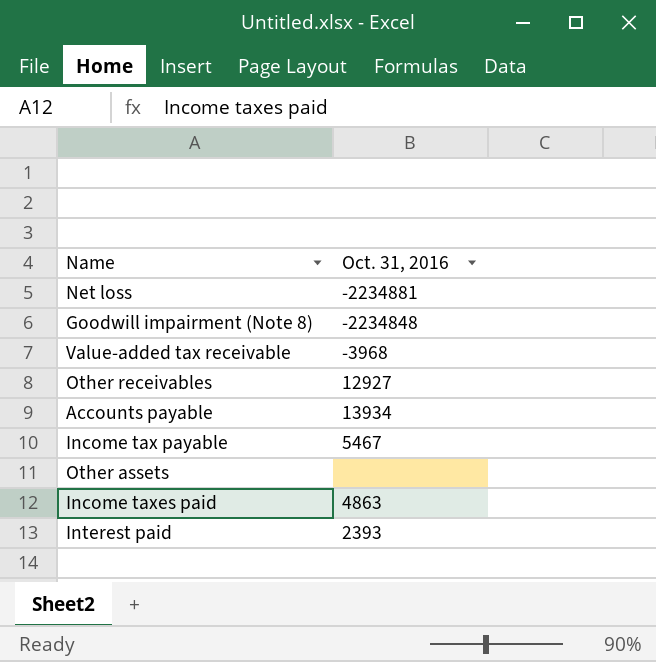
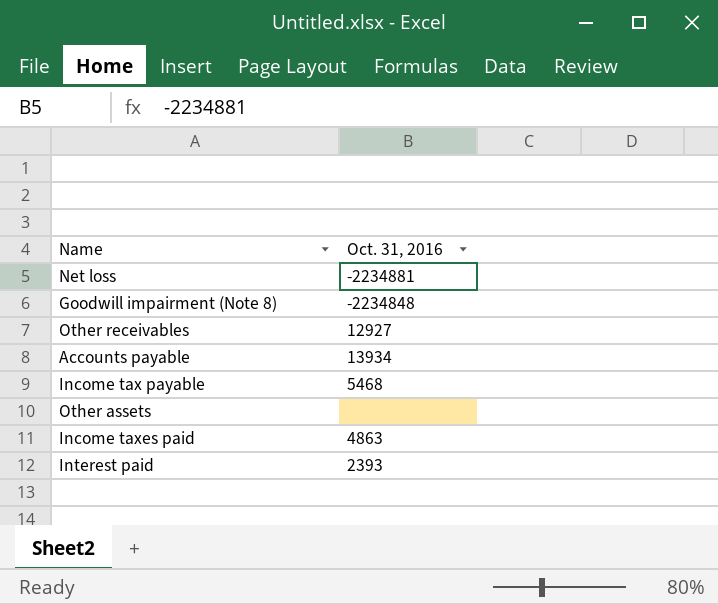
row Value-added tax receivable: -3968 -> none
Income tax payable | Oct. 31, 2016: 5467 -> 5468

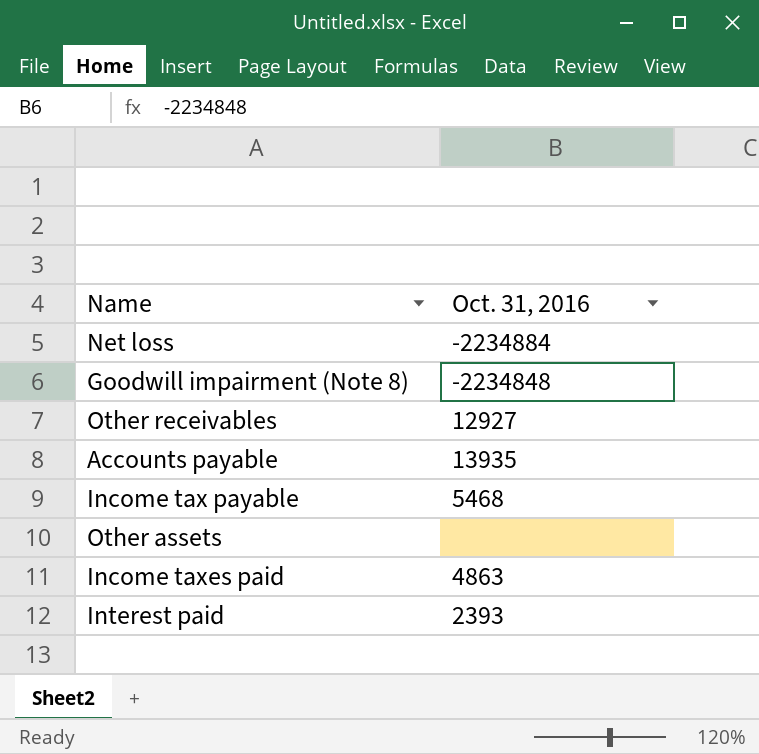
Net loss | Oct. 31, 2016: -2234881 -> -2234884
Accounts payable | Oct. 31, 2016: 13934 -> 13935

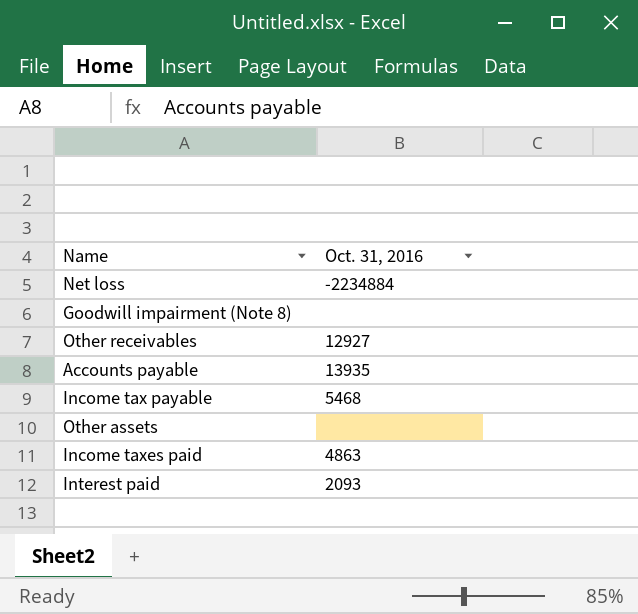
Goodwill impairment (Note 8) | Oct. 31, 2016: -2234848 -> none
Interest paid | Oct. 31, 2016: 2393 -> 2093

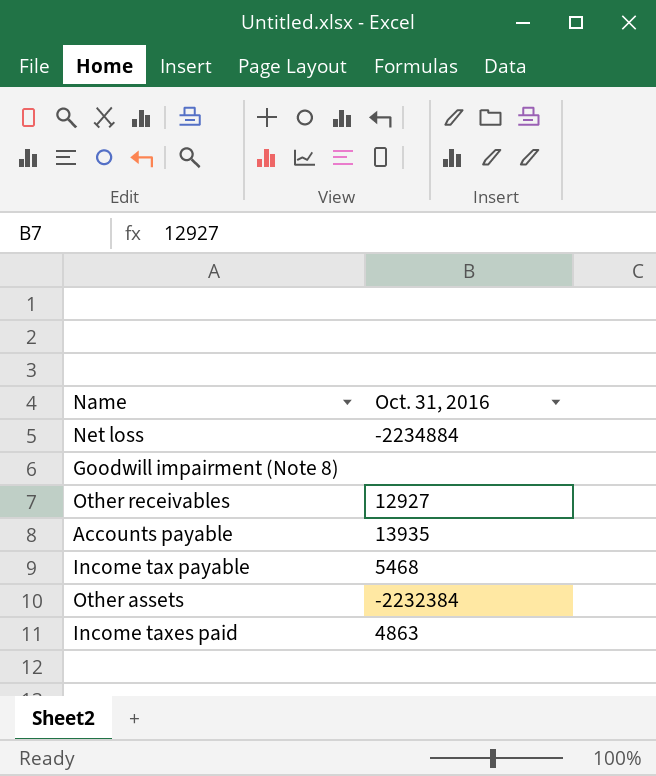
row Interest paid: 2093 -> none
Other assets | Oct. 31, 2016: none -> -2232384

